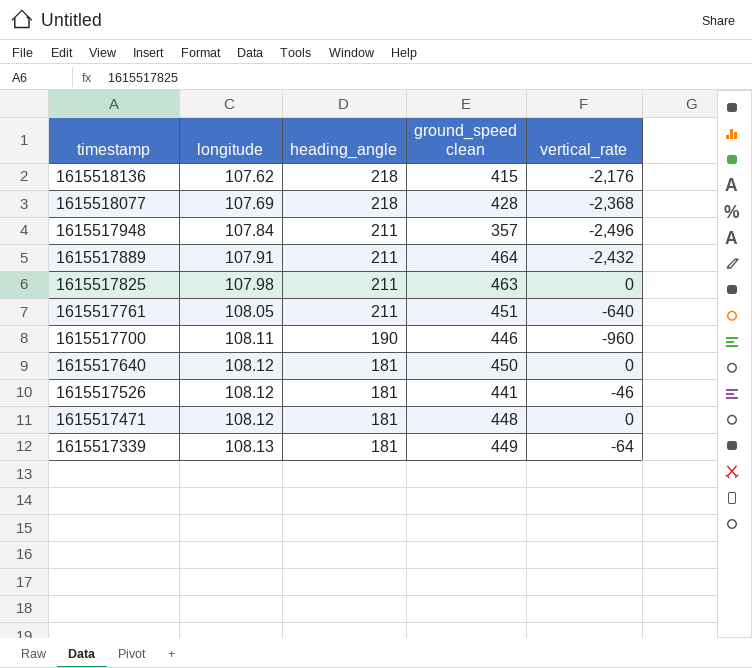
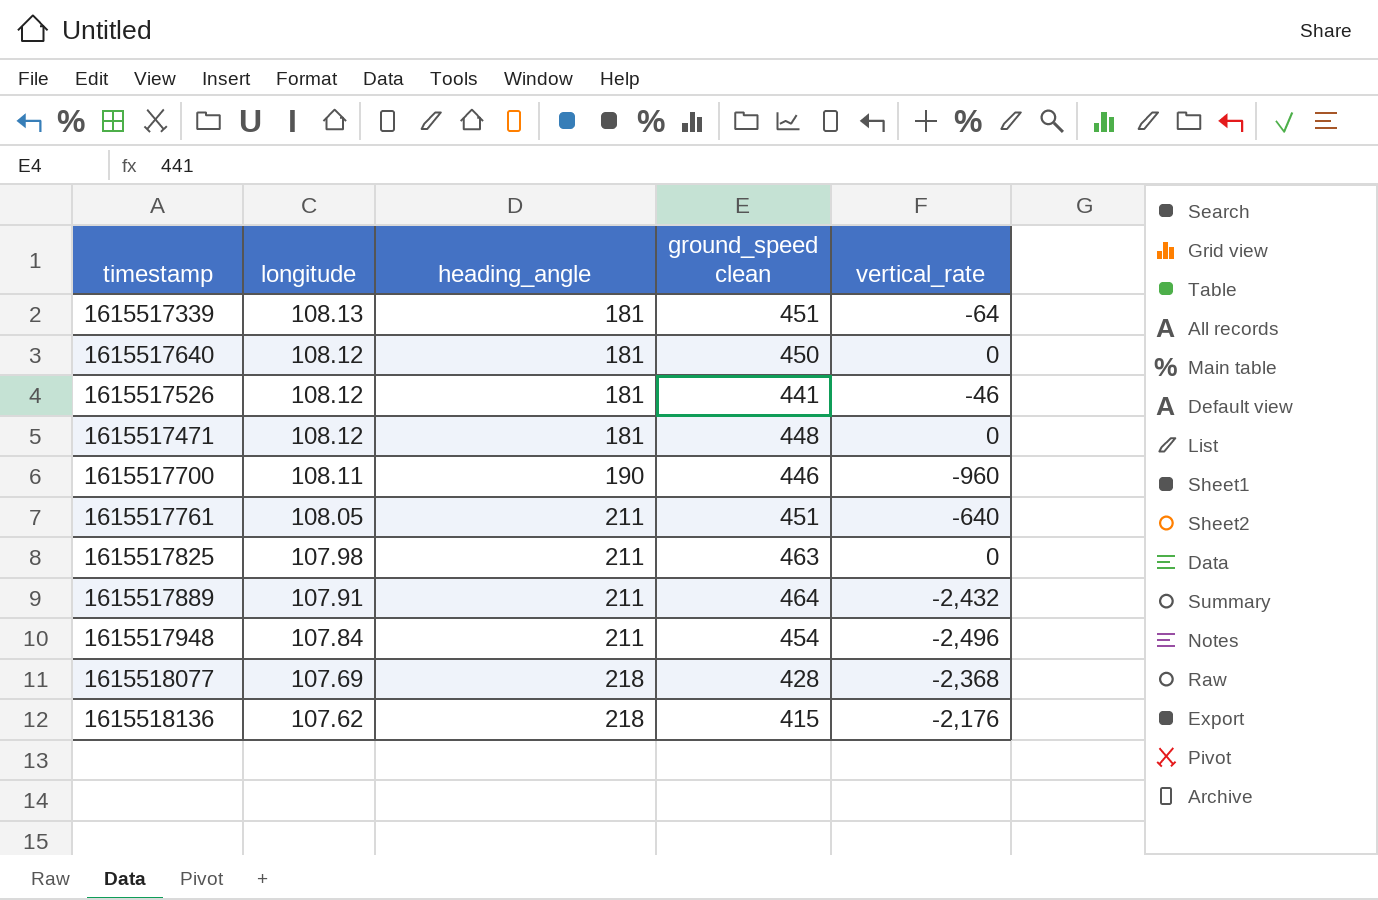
row order: timestamp descending -> longitude descending
1615517339 | ground_speed clean: 449 -> 451
1615517948 | ground_speed clean: 357 -> 454

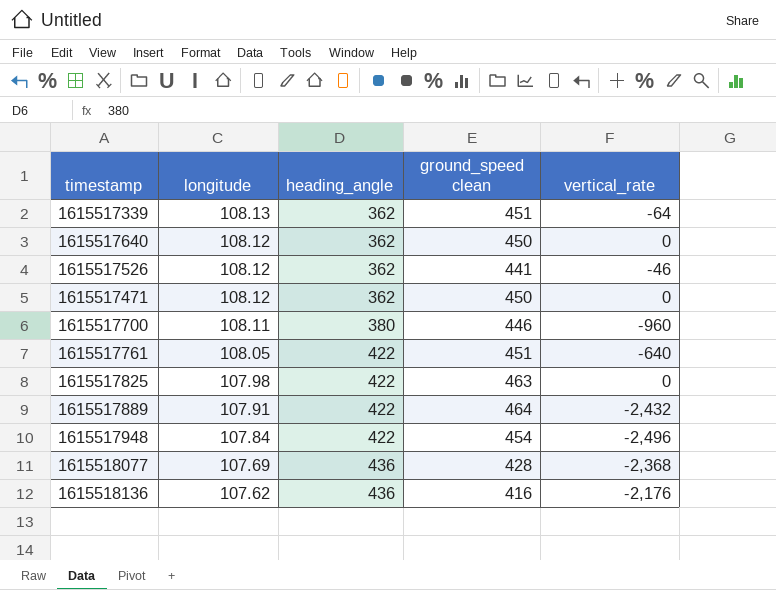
1615517339 | heading_angle: 181 -> 362
1615517640 | heading_angle: 181 -> 362
1615517526 | heading_angle: 181 -> 362
1615517471 | heading_angle: 181 -> 362
1615517471 | ground_speed clean: 448 -> 450
1615517700 | heading_angle: 190 -> 380
1615517761 | heading_angle: 211 -> 422
1615517825 | heading_angle: 211 -> 422
1615517889 | heading_angle: 211 -> 422
1615517948 | heading_angle: 211 -> 422
1615518077 | heading_angle: 218 -> 436
1615518136 | heading_angle: 218 -> 436
1615518136 | ground_speed clean: 415 -> 416

